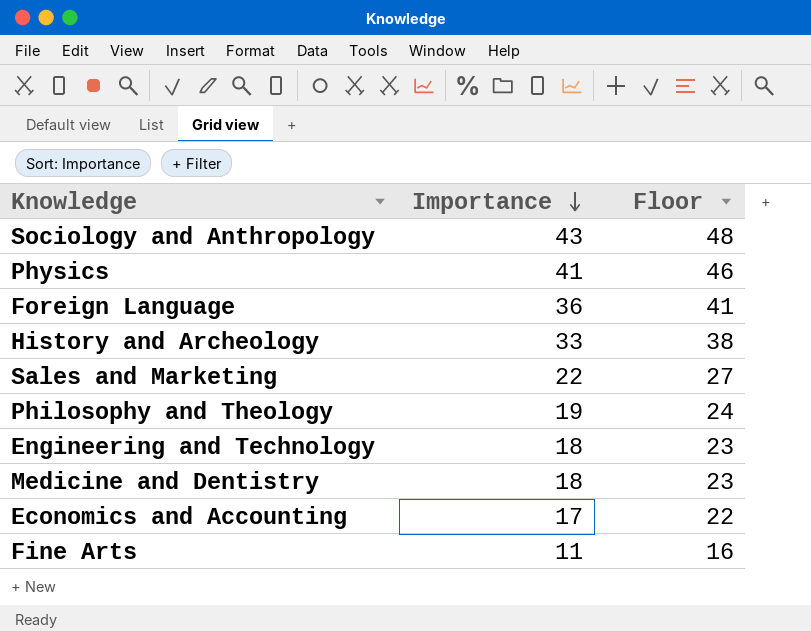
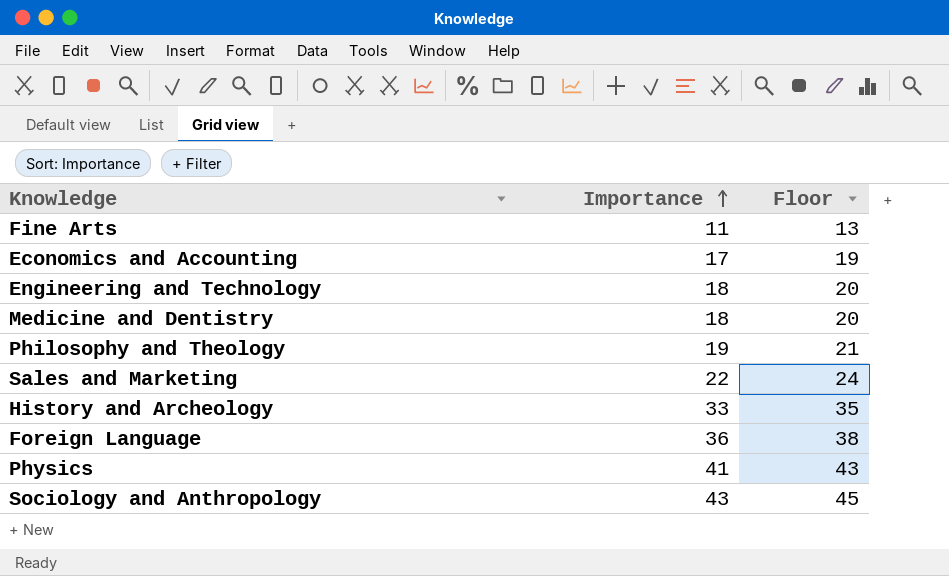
row order: Importance descending -> Importance ascending
column Floor | formula: [Importance] + 5 -> [Importance] + 2

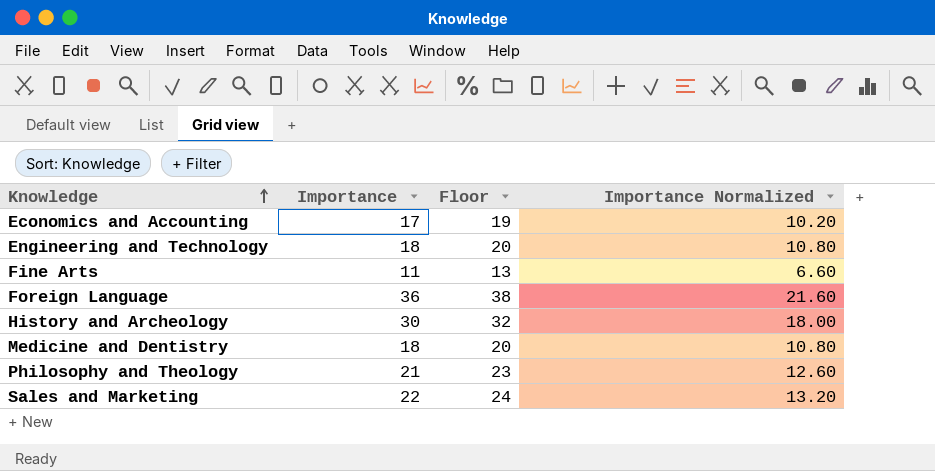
row order: Importance ascending -> Knowledge ascending
column Importance Normalized | formula: none -> [Importance] * 0.6
row Physics: 41 | 43 -> none
row Sociology and Anthropology: 43 | 45 -> none
History and Archeology | Importance: 33 -> 30
History and Archeology | Floor: 35 -> 32
Philosophy and Theology | Importance: 19 -> 21
Philosophy and Theology | Floor: 21 -> 23

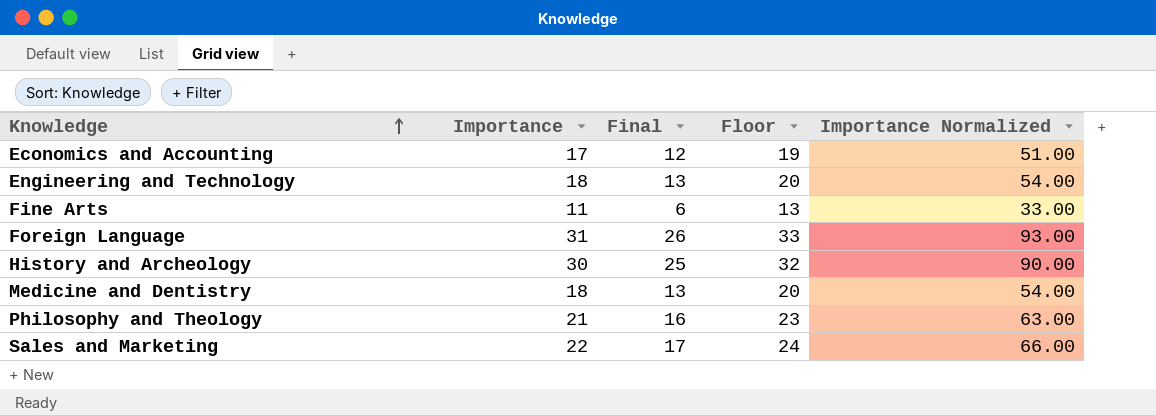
column Final | formula: none -> [Importance] - 5
column Importance Normalized | formula: [Importance] * 0.6 -> [Importance] * 3
Foreign Language | Importance: 36 -> 31
Foreign Language | Floor: 38 -> 33

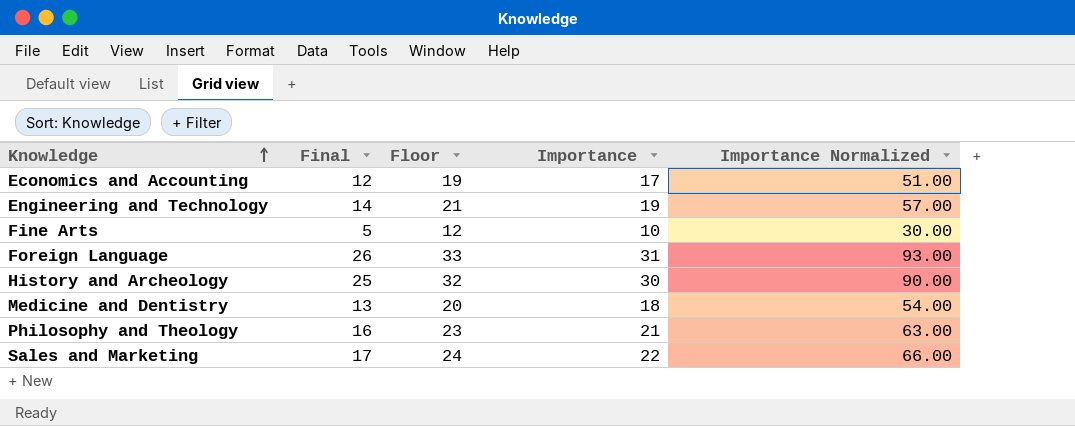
column Importance | position: 2 -> 4
Engineering and Technology | Final: 13 -> 14
Engineering and Technology | Floor: 20 -> 21
Engineering and Technology | Importance: 18 -> 19
Engineering and Technology | Importance Normalized: 54.00 -> 57.00
Fine Arts | Final: 6 -> 5
Fine Arts | Floor: 13 -> 12
Fine Arts | Importance: 11 -> 10
Fine Arts | Importance Normalized: 33.00 -> 30.00

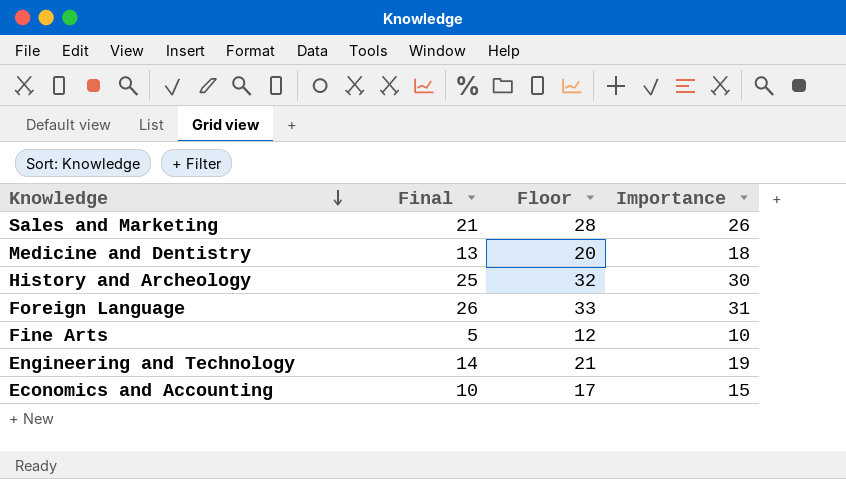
row order: Knowledge ascending -> Knowledge descending
column Importance Normalized | formula: [Importance] * 3 -> none
row Philosophy and Theology: 16 | 23 | 21 | 63.00 -> none
Sales and Marketing | Final: 17 -> 21
Sales and Marketing | Floor: 24 -> 28
Sales and Marketing | Importance: 22 -> 26
Economics and Accounting | Final: 12 -> 10
Economics and Accounting | Floor: 19 -> 17
Economics and Accounting | Importance: 17 -> 15

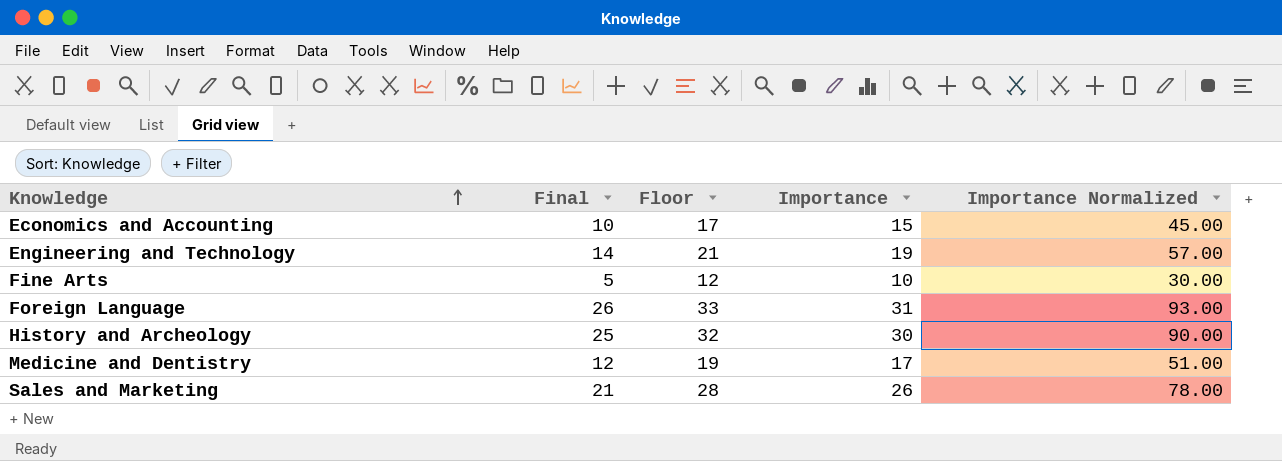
row order: Knowledge descending -> Knowledge ascending
column Importance Normalized | formula: none -> [Importance] * 3
Medicine and Dentistry | Final: 13 -> 12
Medicine and Dentistry | Floor: 20 -> 19
Medicine and Dentistry | Importance: 18 -> 17

